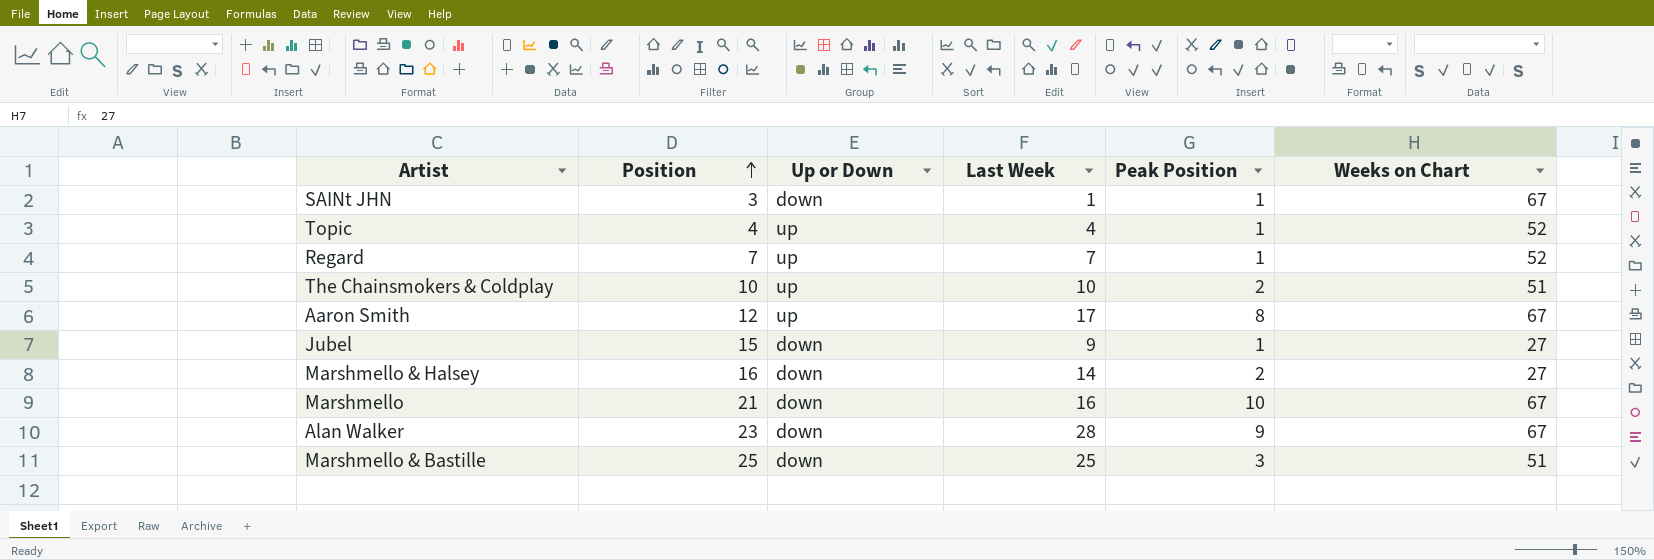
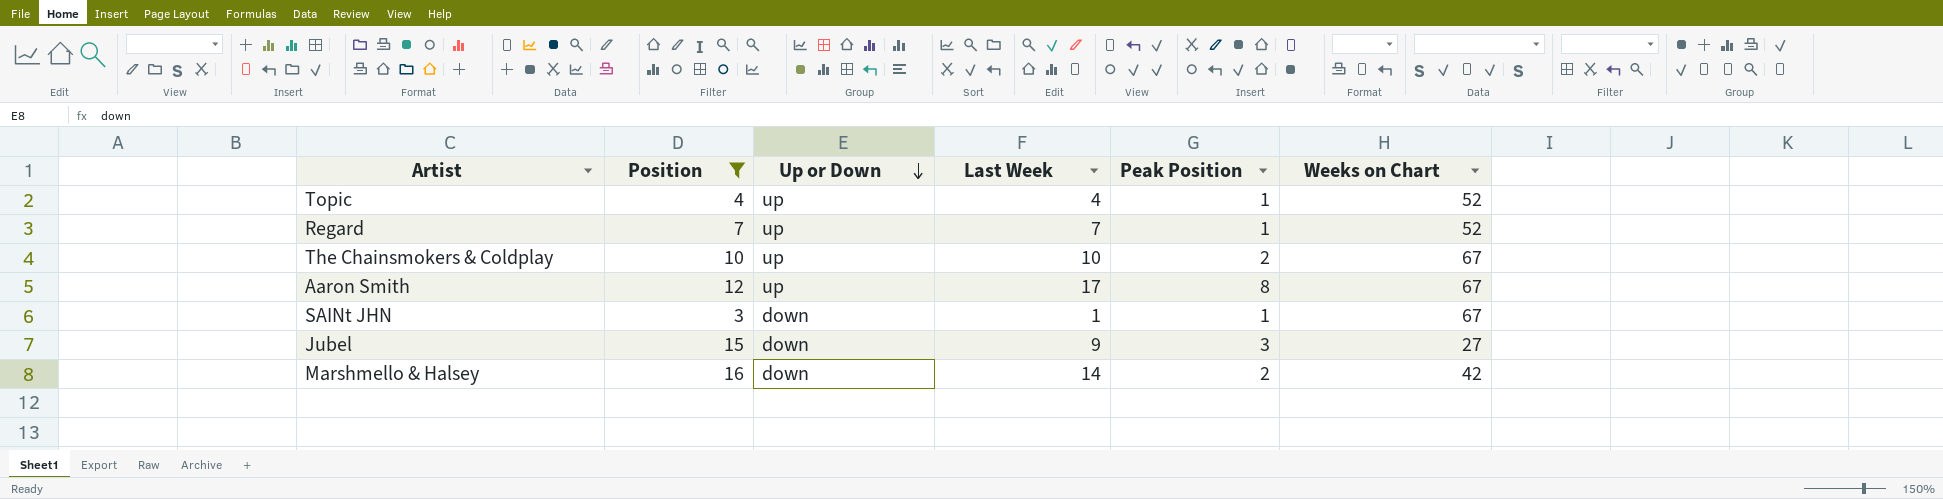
filter: none -> Position <= 16
row order: Position ascending -> Up or Down descending
The Chainsmokers & Coldplay | Weeks on Chart: 51 -> 67
Jubel | Peak Position: 1 -> 3
Marshmello & Halsey | Weeks on Chart: 27 -> 42

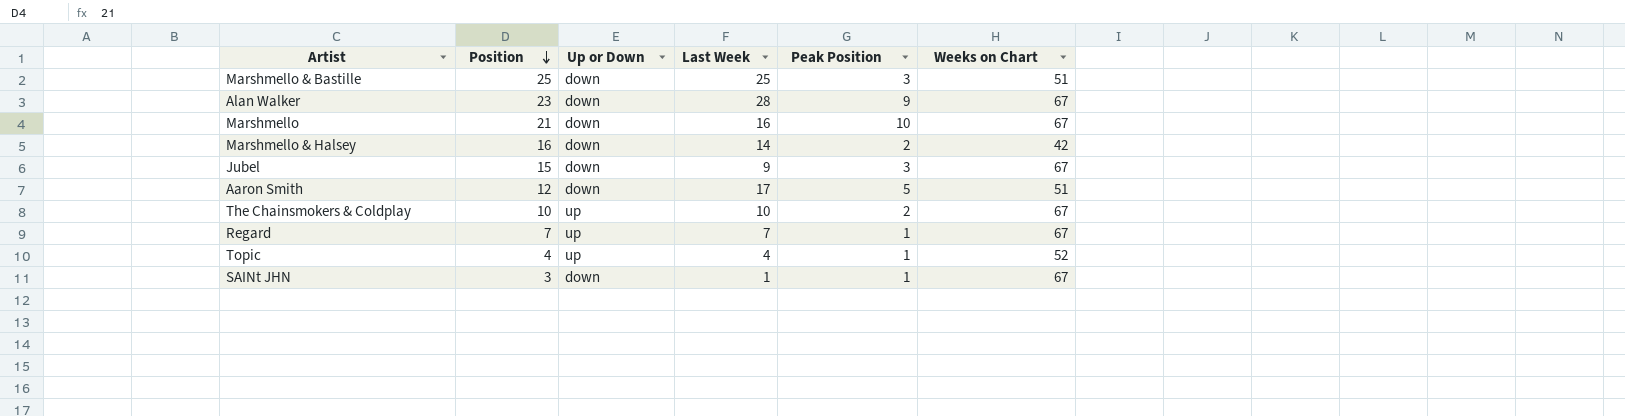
filter: Position <= 16 -> none
row order: Up or Down descending -> Position descending
Jubel | Weeks on Chart: 27 -> 67
Aaron Smith | Up or Down: up -> down
Aaron Smith | Peak Position: 8 -> 5
Aaron Smith | Weeks on Chart: 67 -> 51
Regard | Weeks on Chart: 52 -> 67

